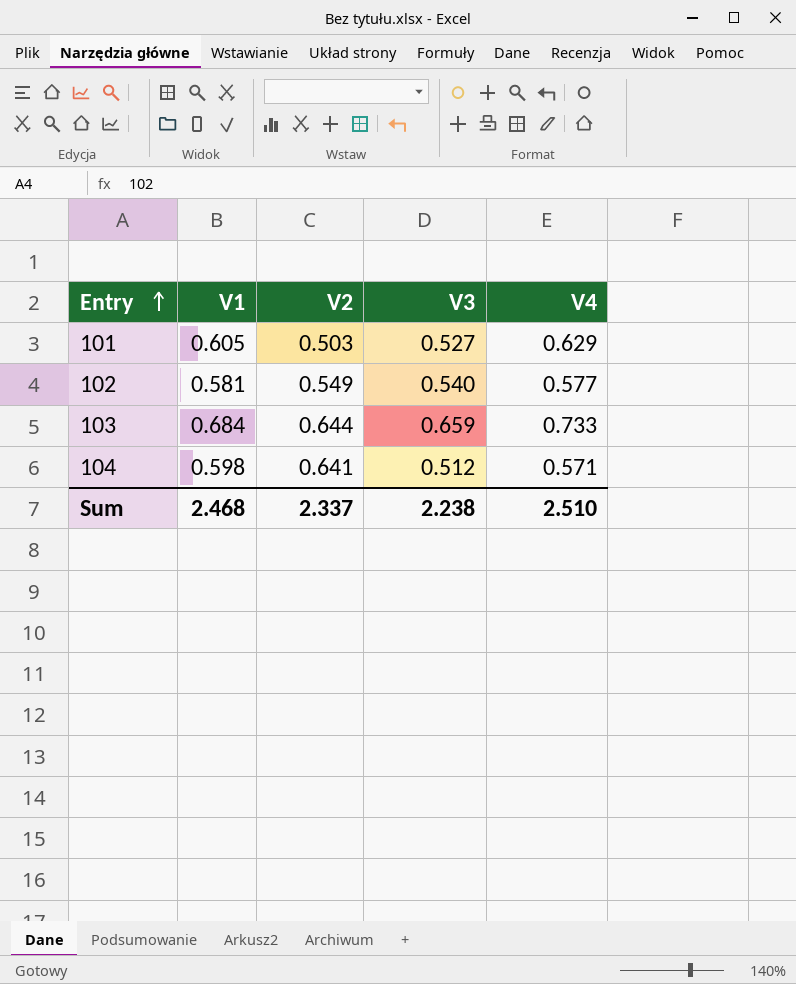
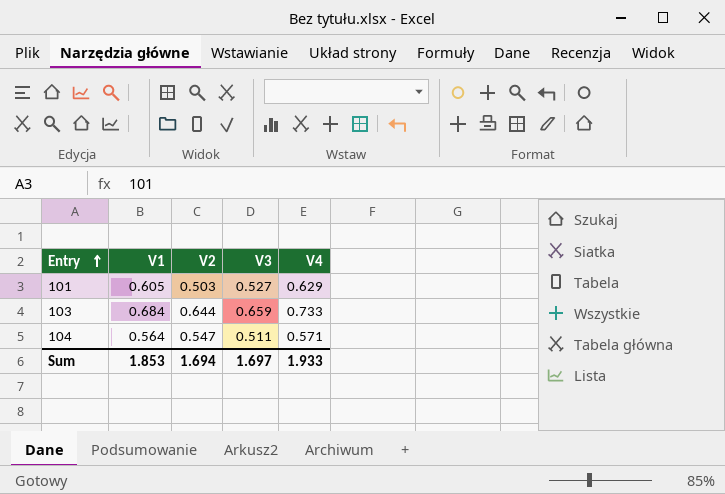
row 102: 0.581 | 0.549 | 0.540 | 0.577 -> none
104 | V1: 0.598 -> 0.564
104 | V2: 0.641 -> 0.547
104 | V3: 0.512 -> 0.511
Sum | V1: 2.468 -> 1.853
Sum | V2: 2.337 -> 1.694
Sum | V3: 2.238 -> 1.697
Sum | V4: 2.510 -> 1.933

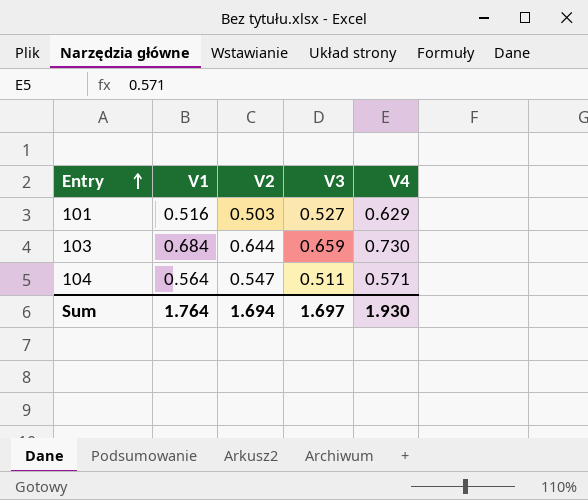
101 | V1: 0.605 -> 0.516
103 | V4: 0.733 -> 0.730
Sum | V1: 1.853 -> 1.764
Sum | V4: 1.933 -> 1.930

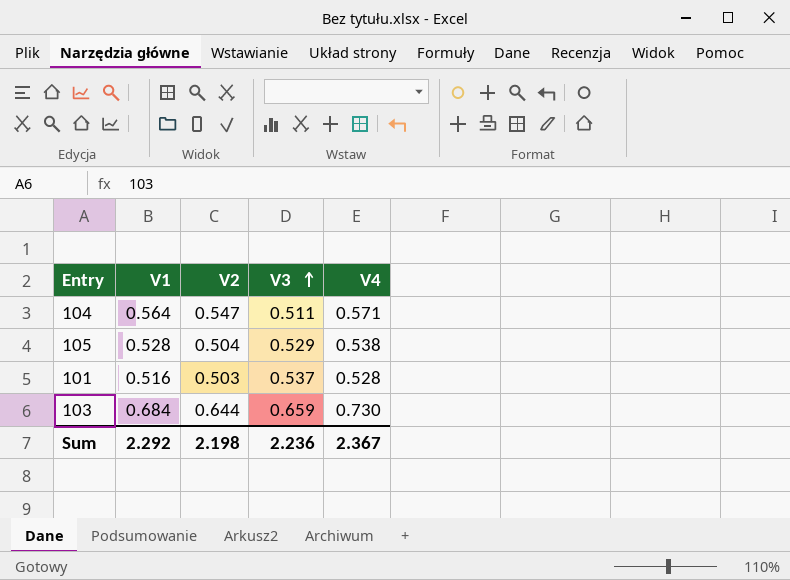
row order: Entry ascending -> V3 ascending
row 105: none -> 0.528 | 0.504 | 0.529 | 0.538
101 | V3: 0.527 -> 0.537
101 | V4: 0.629 -> 0.528
Sum | V1: 1.764 -> 2.292
Sum | V2: 1.694 -> 2.198
Sum | V3: 1.697 -> 2.236
Sum | V4: 1.930 -> 2.367

